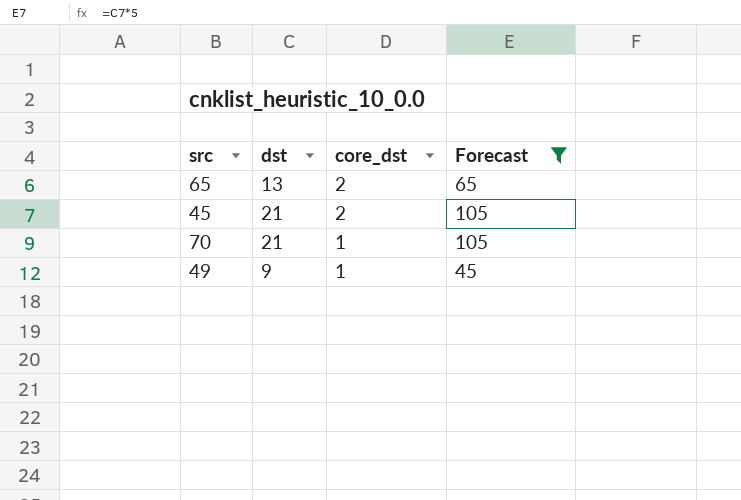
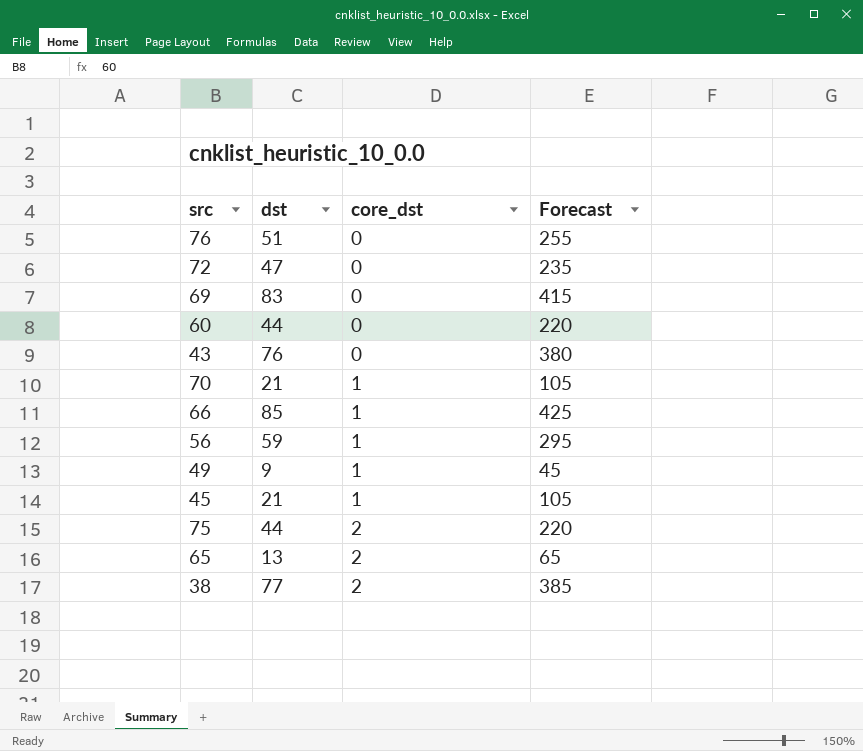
filter: Forecast <= 105 -> none
row order: core_dst descending -> core_dst ascending
45 | core_dst: 2 -> 1

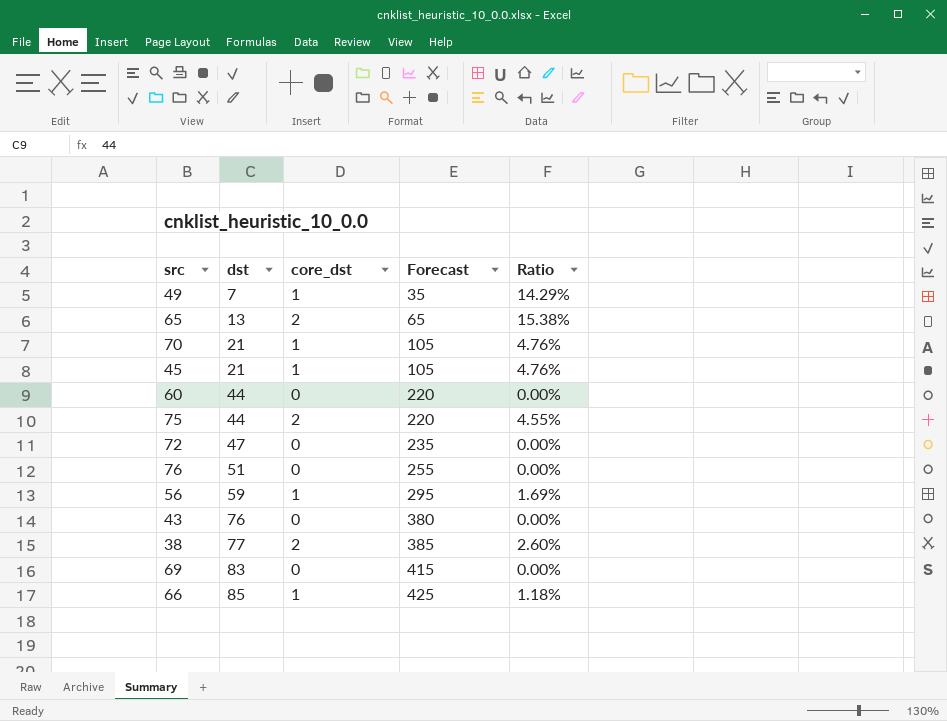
row order: core_dst ascending -> dst ascending
column Ratio | formula: none -> [core_dst] / [dst]
49 | dst: 9 -> 7
49 | Forecast: 45 -> 35

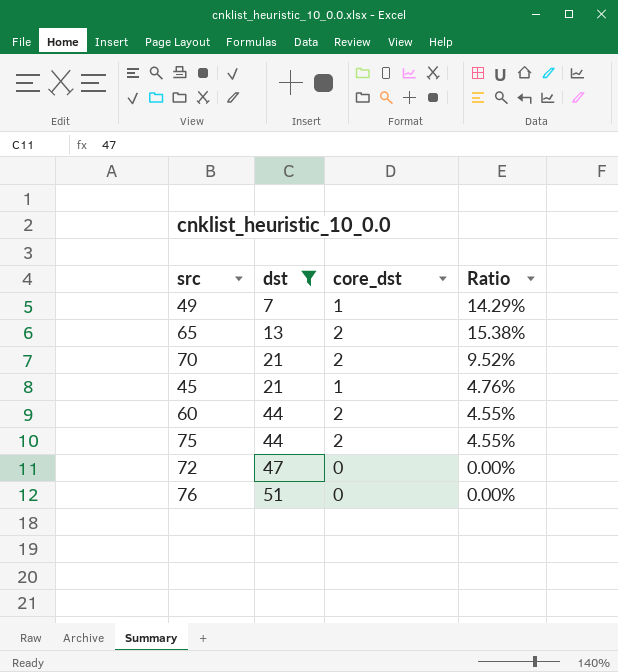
filter: none -> dst <= 51
column Forecast | formula: [dst] * 5 -> none
70 | core_dst: 1 -> 2
70 | Ratio: 4.76% -> 9.52%
60 | core_dst: 0 -> 2
60 | Ratio: 0.00% -> 4.55%

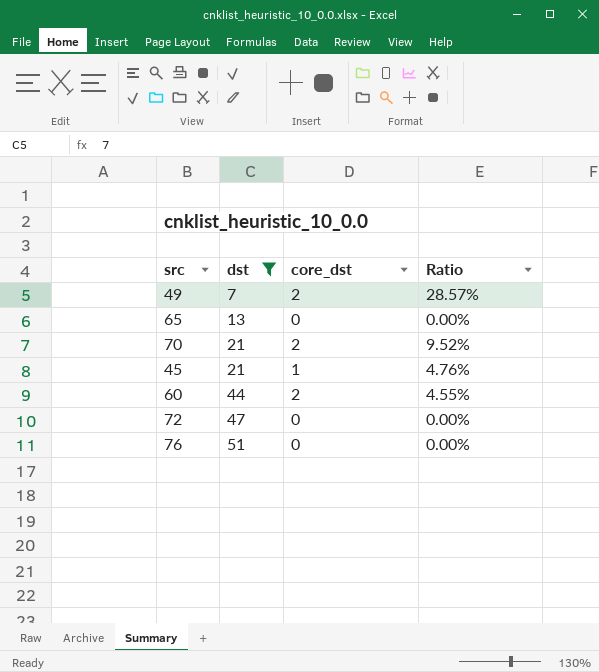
row 75: 44 | 2 | 4.55% -> none
49 | core_dst: 1 -> 2
49 | Ratio: 14.29% -> 28.57%
65 | core_dst: 2 -> 0
65 | Ratio: 15.38% -> 0.00%

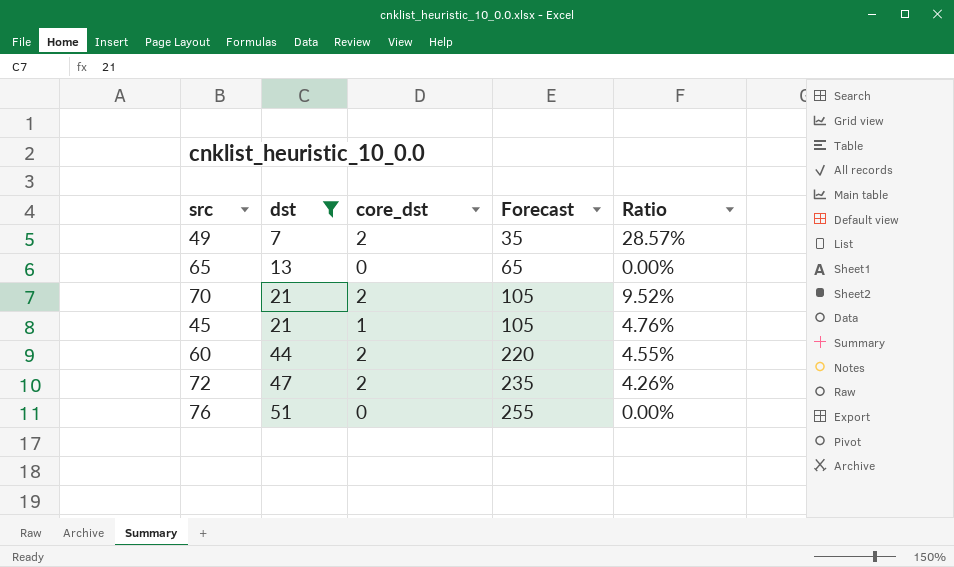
column Forecast | formula: none -> [dst] * 5
72 | core_dst: 0 -> 2
72 | Ratio: 0.00% -> 4.26%

